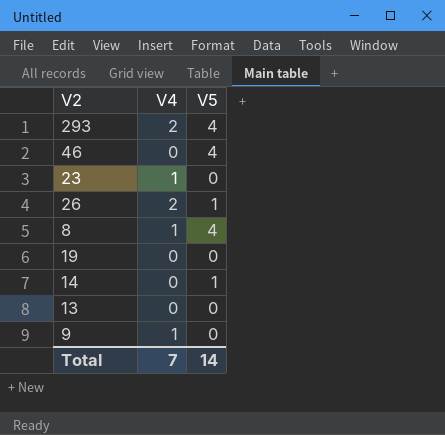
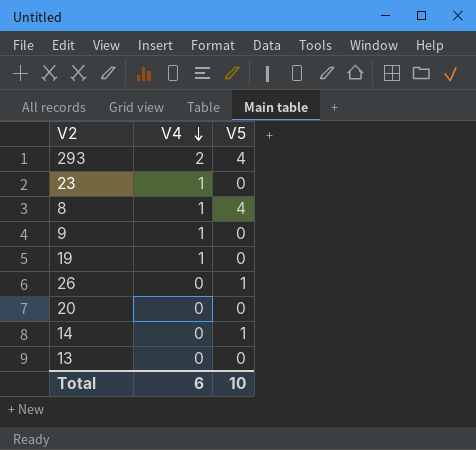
row order: none -> V4 descending
row 46: 0 | 4 -> none
19 | V4: 0 -> 1
26 | V4: 2 -> 0
row 20: none -> 0 | 0
Total | V4: 7 -> 6
Total | V5: 14 -> 10

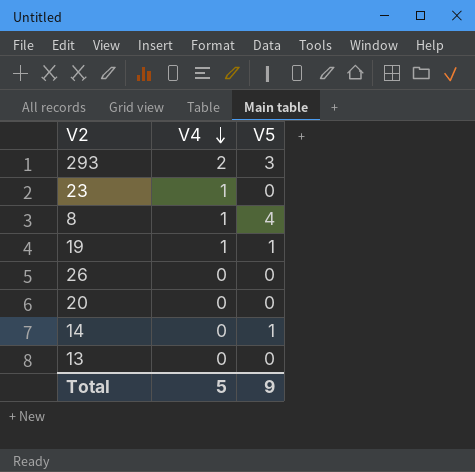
row 9: 1 | 0 -> none
293 | V5: 4 -> 3
19 | V5: 0 -> 1
26 | V5: 1 -> 0
Total | V4: 6 -> 5
Total | V5: 10 -> 9

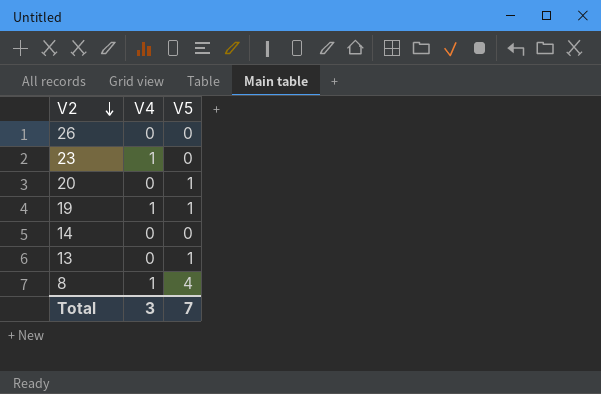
row order: V4 descending -> V2 descending
row 293: 2 | 3 -> none
20 | V5: 0 -> 1
14 | V5: 1 -> 0
13 | V5: 0 -> 1
Total | V4: 5 -> 3
Total | V5: 9 -> 7

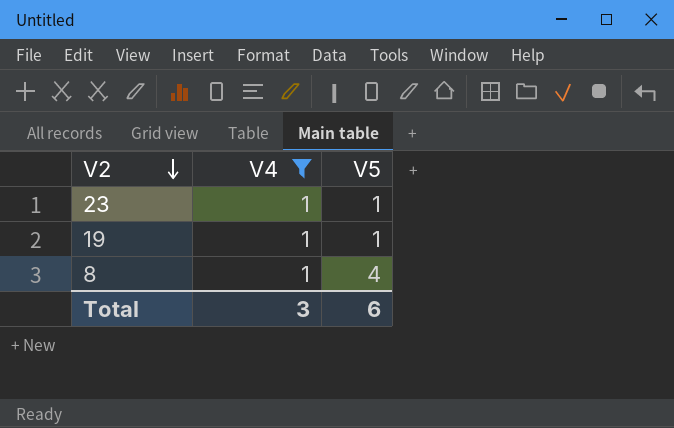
filter: none -> V4 = 1
23 | V5: 0 -> 1
Total | V5: 7 -> 6

